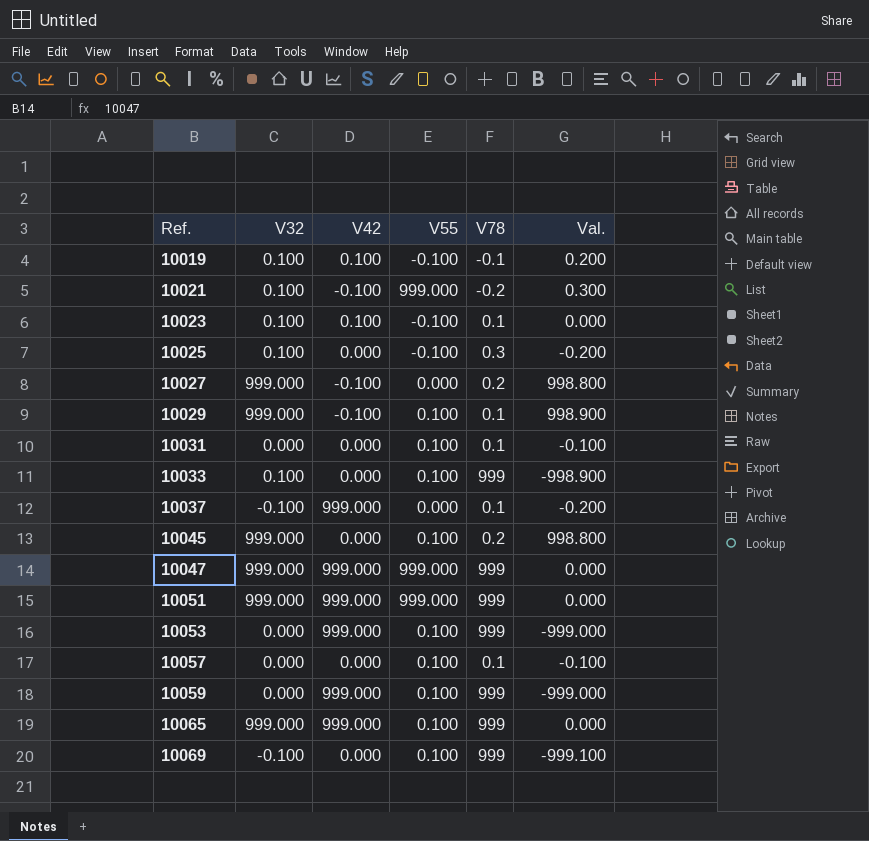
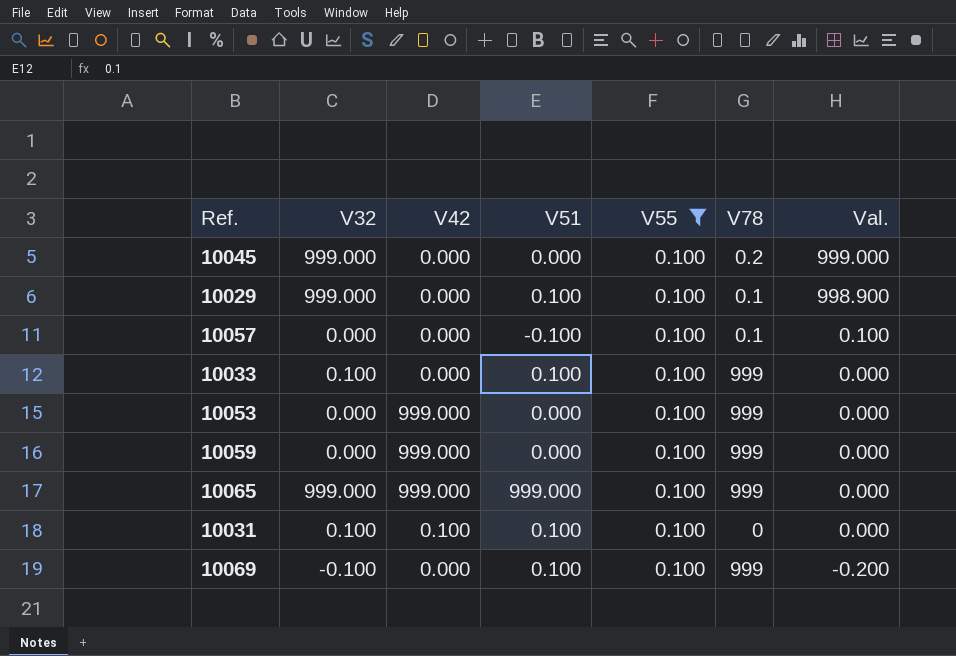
filter: none -> V55 = 0.100
row order: Ref. ascending -> Val. descending
column V51 | position: none -> 4
column Val. | formula: [V32] - [V78] -> [V32] - [V51]
10029 | V42: -0.100 -> 0.000
10031 | V32: 0.000 -> 0.100
10031 | V42: 0.000 -> 0.100
10031 | V78: 0.1 -> 0

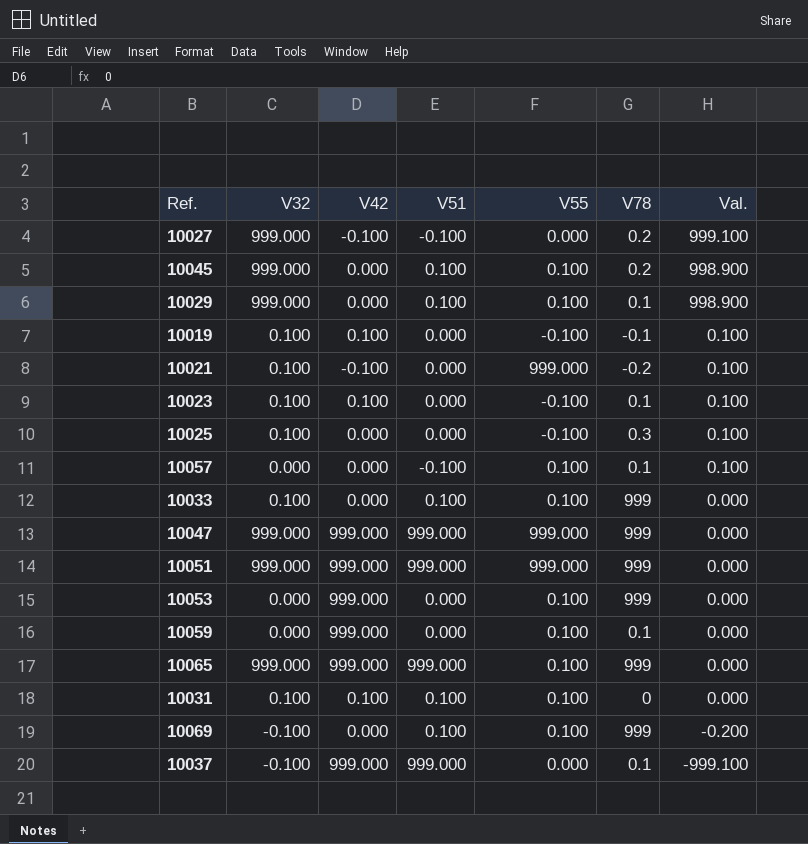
filter: V55 = 0.100 -> none
10045 | V51: 0.000 -> 0.100
10045 | Val.: 999.000 -> 998.900
10059 | V78: 999 -> 0.1

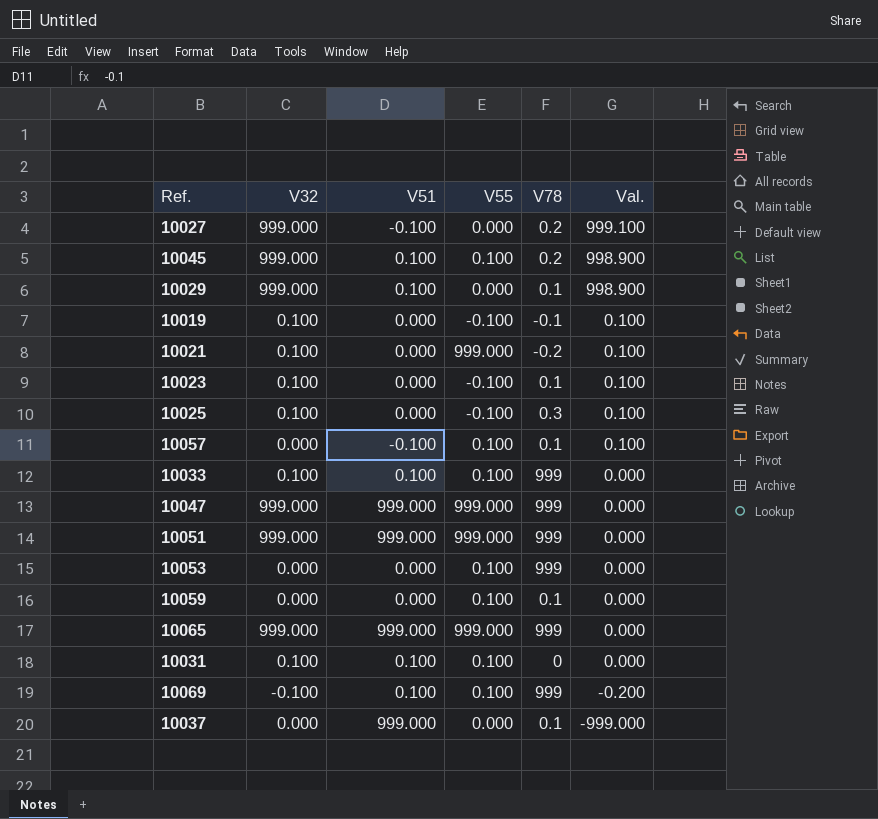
column V42 | position: 3 -> none
10029 | V55: 0.100 -> 0.000
10065 | V55: 0.100 -> 999.000
10037 | V32: -0.100 -> 0.000
10037 | Val.: -999.100 -> -999.000

